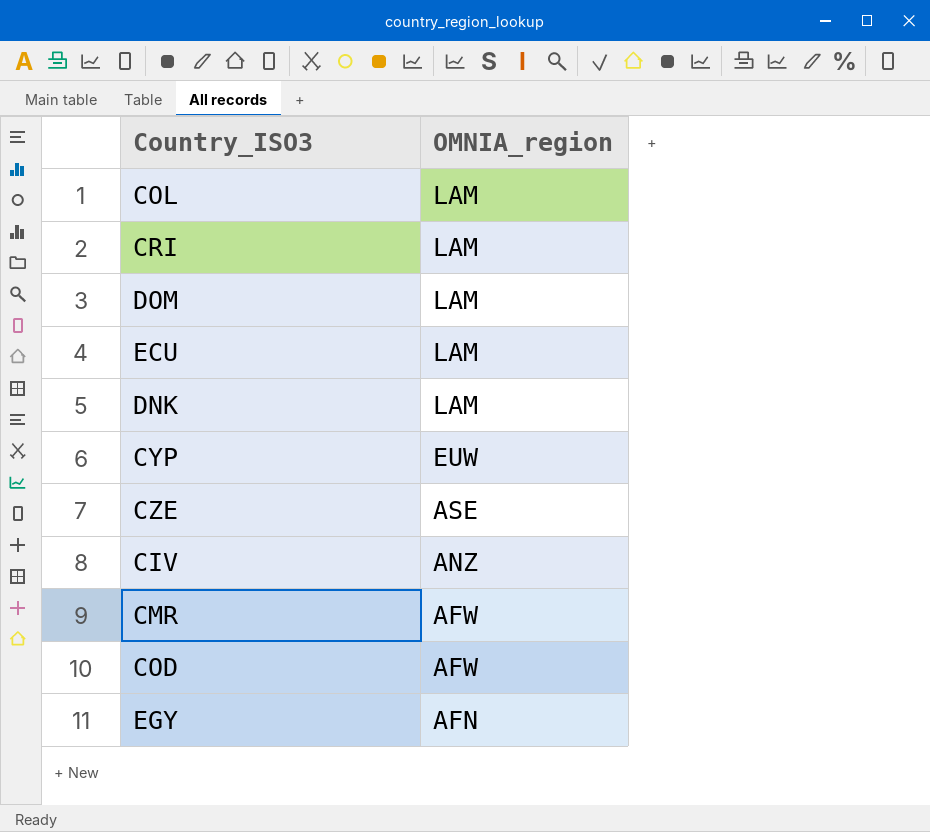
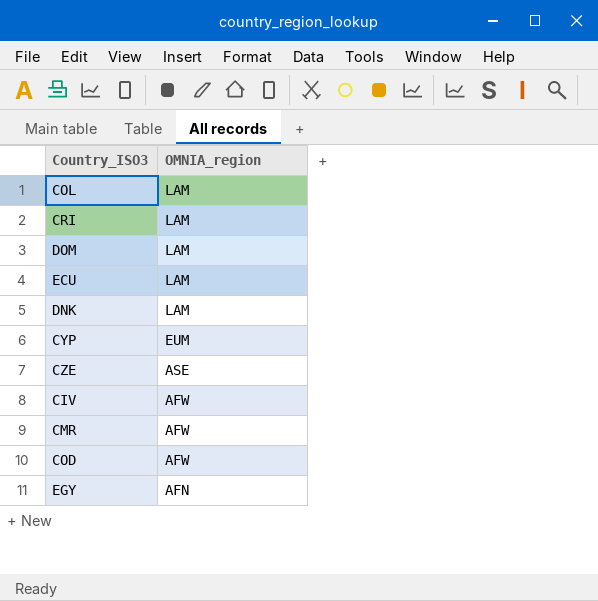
CYP | OMNIA_region: EUW -> EUM
CIV | OMNIA_region: ANZ -> AFW

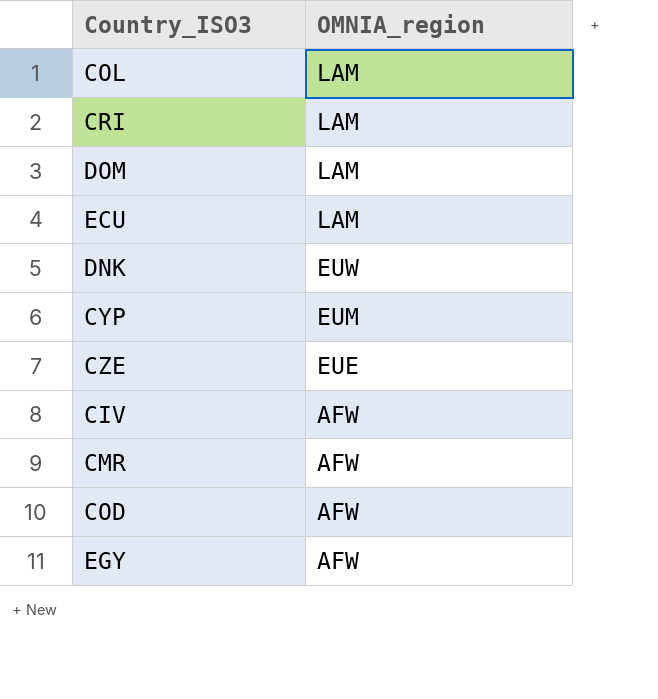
DNK | OMNIA_region: LAM -> EUW
CZE | OMNIA_region: ASE -> EUE
EGY | OMNIA_region: AFN -> AFW

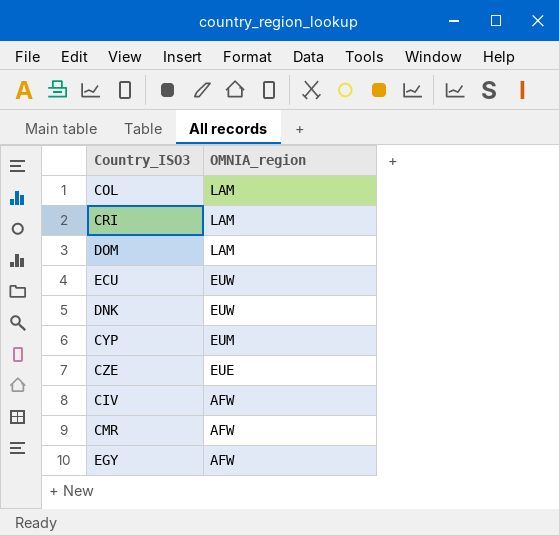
row COD: AFW -> none
ECU | OMNIA_region: LAM -> EUW

